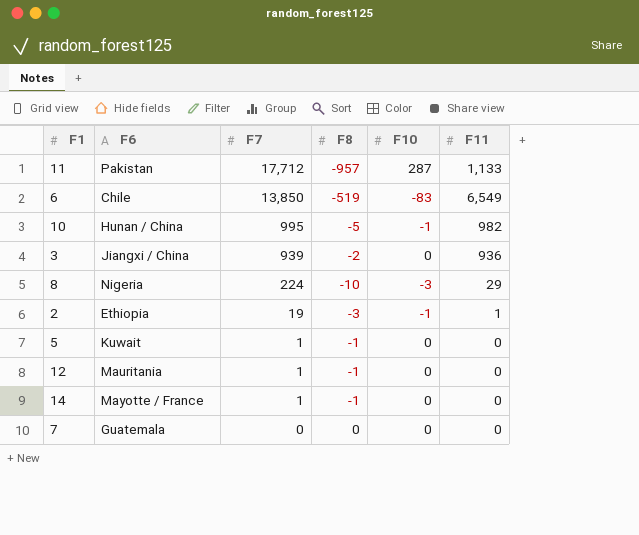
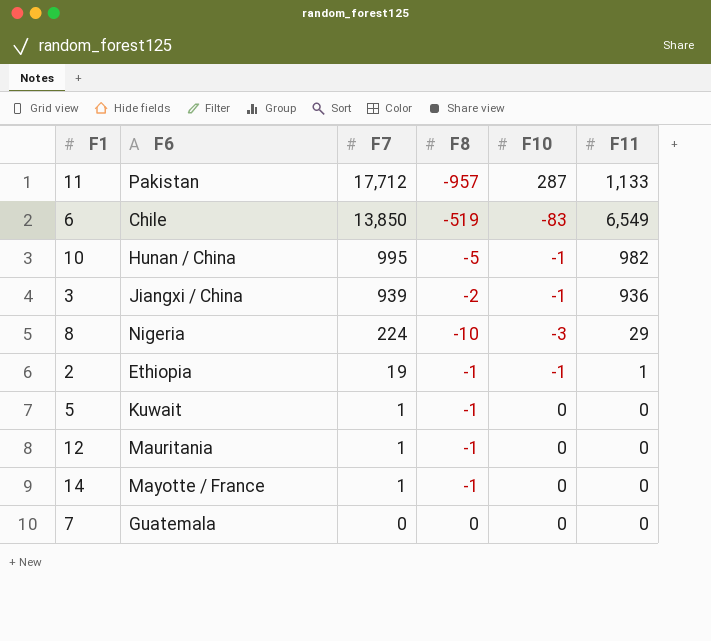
3 | F10: 0 -> -1
2 | F8: -3 -> -1

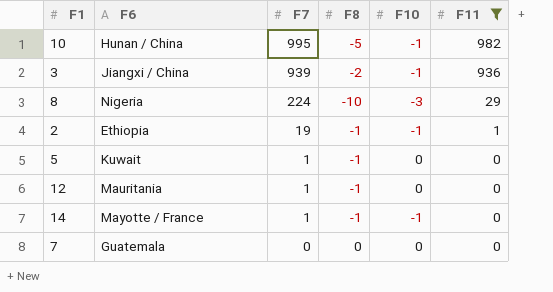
filter: none -> F11 <= 982
14 | F10: 0 -> -1

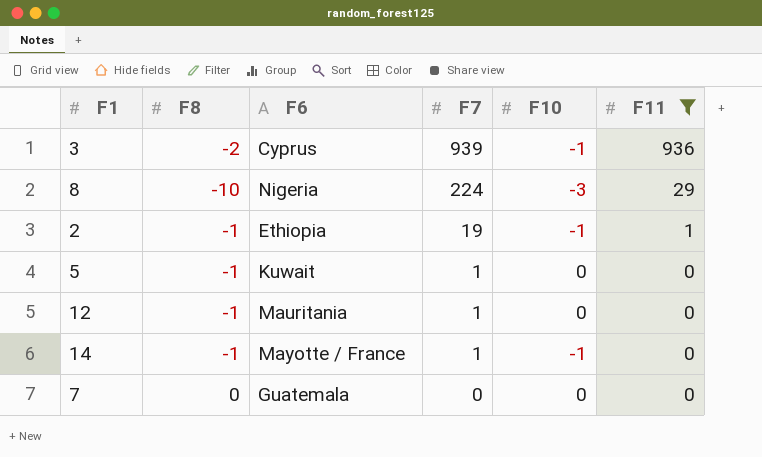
column F8 | position: 4 -> 2
row 10: Hunan / China | 995 | -5 | -1 | 982 -> none
3 | F6: Jiangxi / China -> Cyprus

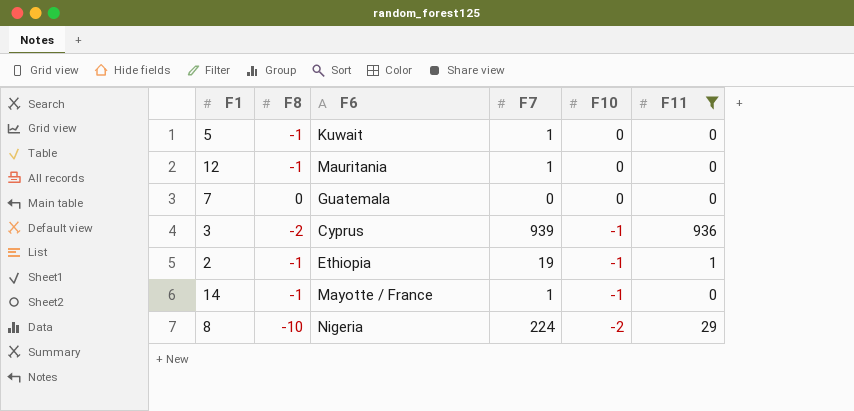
row order: F7 descending -> F10 descending
8 | F10: -3 -> -2

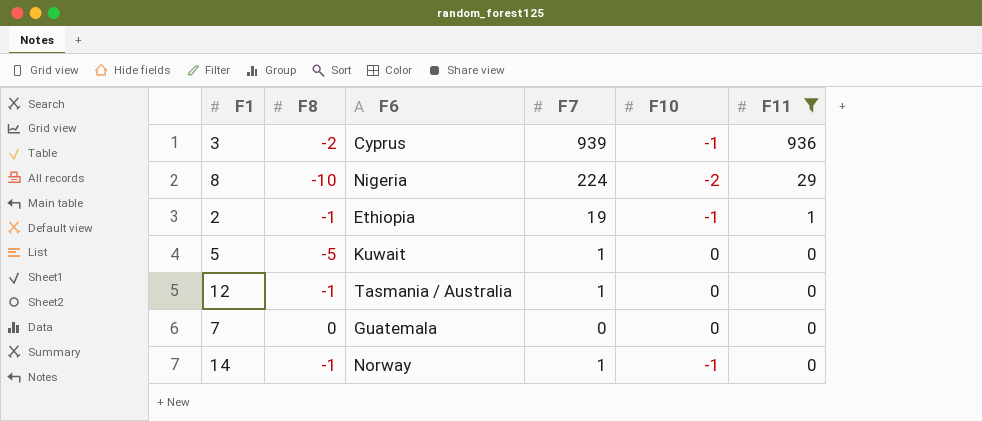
row order: F10 descending -> F11 descending
5 | F8: -1 -> -5
12 | F6: Mauritania -> Tasmania / Australia
14 | F6: Mayotte / France -> Norway

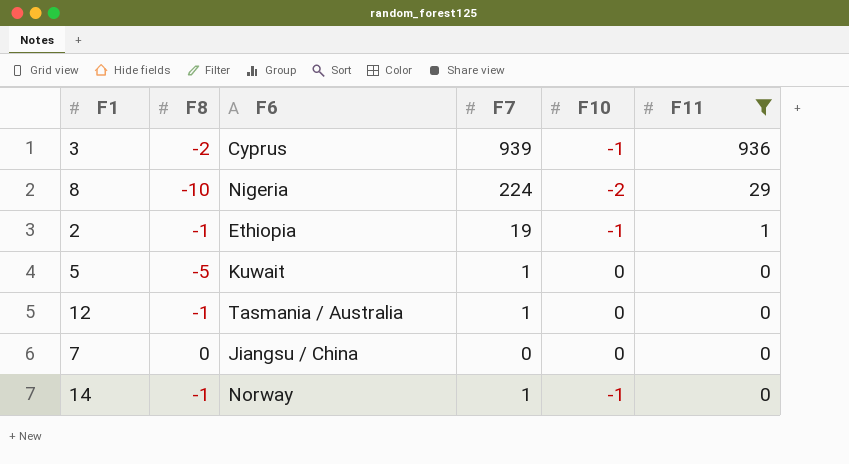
7 | F6: Guatemala -> Jiangsu / China

